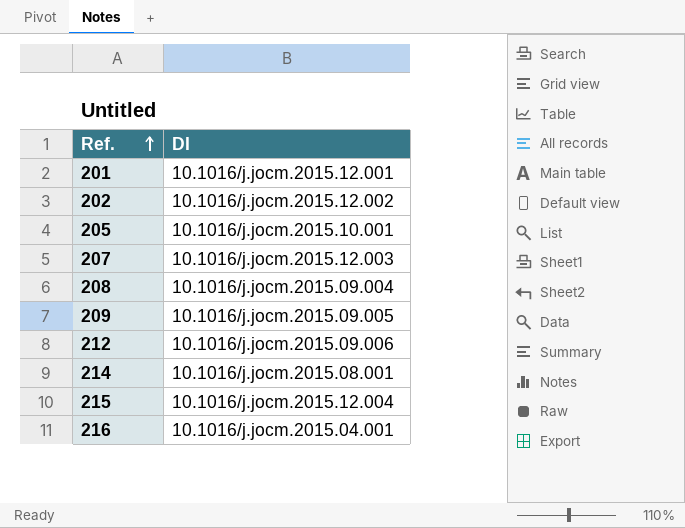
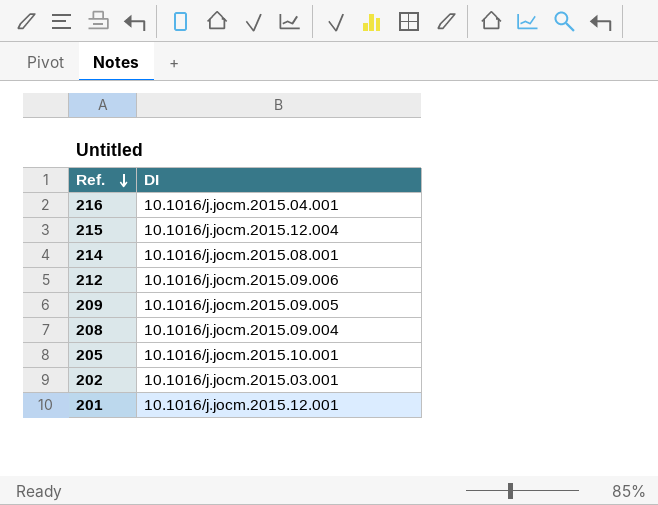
row order: Ref. ascending -> Ref. descending
row 207: 10.1016/j.jocm.2015.12.003 -> none
202 | DI: 10.1016/j.jocm.2015.12.002 -> 10.1016/j.jocm.2015.03.001

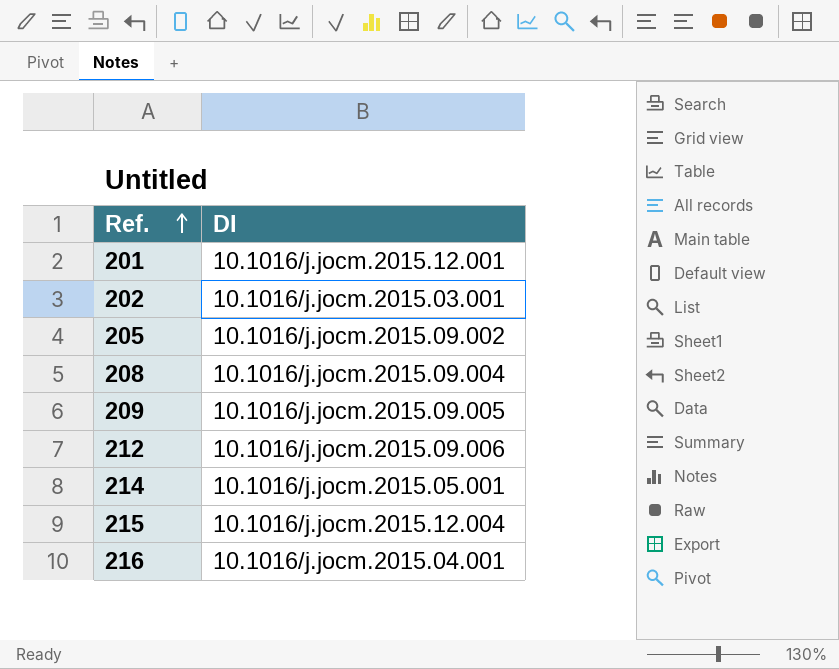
row order: Ref. descending -> Ref. ascending
205 | DI: 10.1016/j.jocm.2015.10.001 -> 10.1016/j.jocm.2015.09.002
214 | DI: 10.1016/j.jocm.2015.08.001 -> 10.1016/j.jocm.2015.05.001

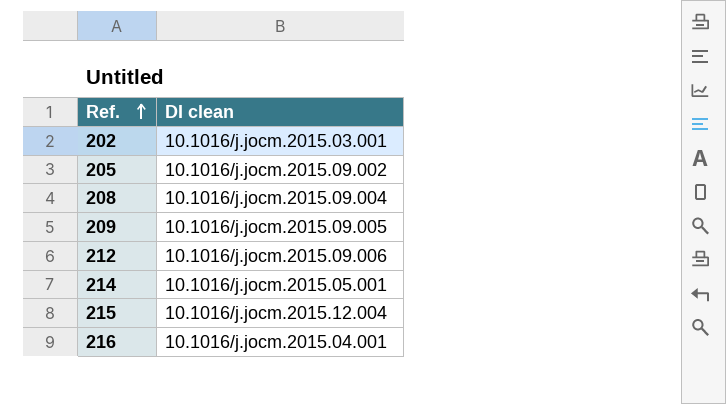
column name: DI -> DI clean
row 201: 10.1016/j.jocm.2015.12.001 -> none

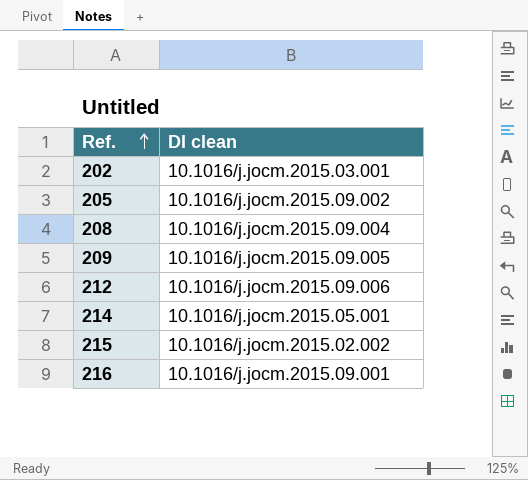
215 | DI clean: 10.1016/j.jocm.2015.12.004 -> 10.1016/j.jocm.2015.02.002
216 | DI clean: 10.1016/j.jocm.2015.04.001 -> 10.1016/j.jocm.2015.09.001

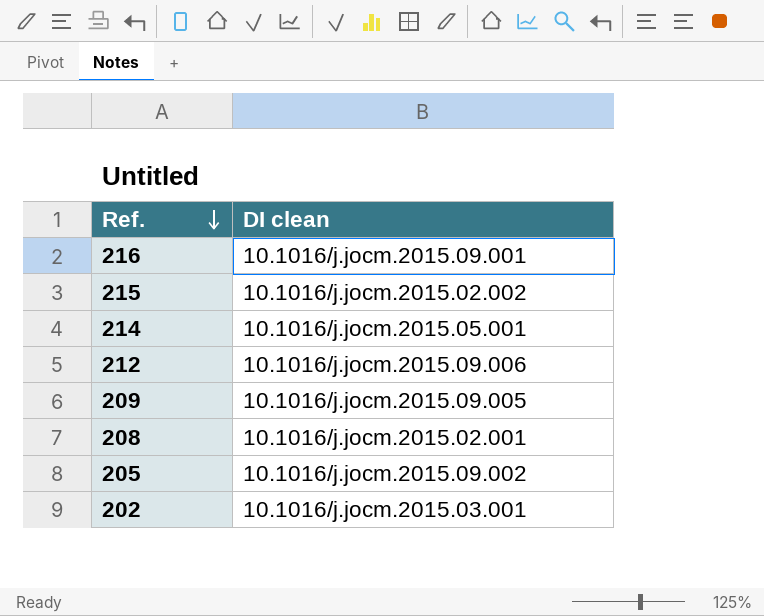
row order: Ref. ascending -> Ref. descending
208 | DI clean: 10.1016/j.jocm.2015.09.004 -> 10.1016/j.jocm.2015.02.001

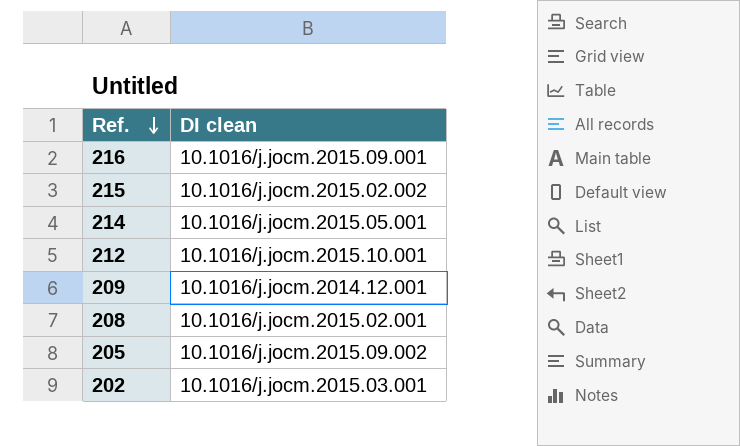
212 | DI clean: 10.1016/j.jocm.2015.09.006 -> 10.1016/j.jocm.2015.10.001
209 | DI clean: 10.1016/j.jocm.2015.09.005 -> 10.1016/j.jocm.2014.12.001

